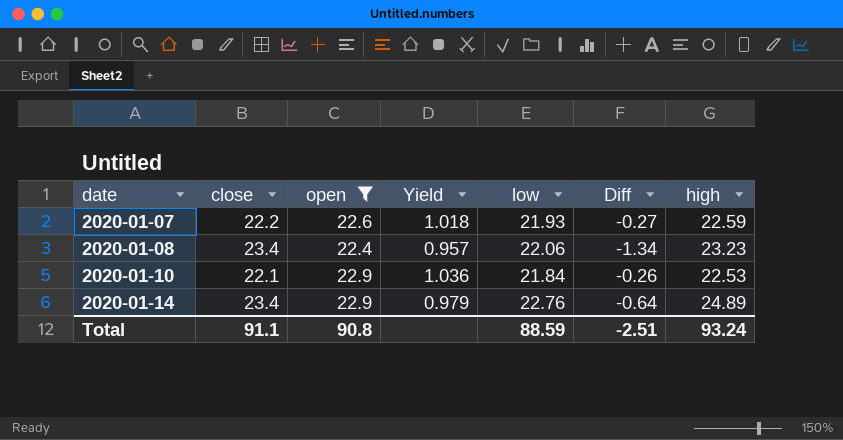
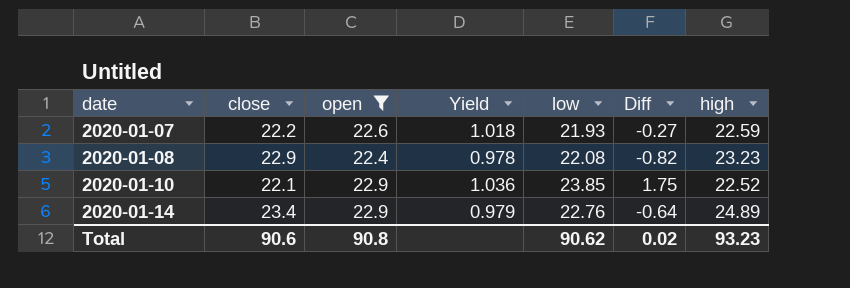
2020-01-08 | close: 23.4 -> 22.9
2020-01-08 | Yield: 0.957 -> 0.978
2020-01-08 | low: 22.06 -> 22.08
2020-01-08 | Diff: -1.34 -> -0.82
2020-01-10 | low: 21.84 -> 23.85
2020-01-10 | Diff: -0.26 -> 1.75
2020-01-10 | high: 22.53 -> 22.52
Total | close: 91.1 -> 90.6
Total | low: 88.59 -> 90.62
Total | Diff: -2.51 -> 0.02
Total | high: 93.24 -> 93.23

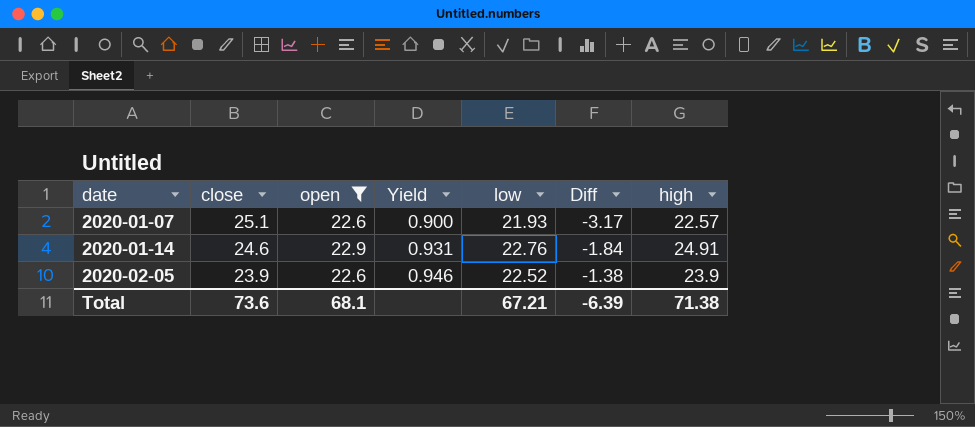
row 2020-01-08: 22.9 | 22.4 | 0.978 | 22.08 | -0.82 | 23.23 -> none
row 2020-01-10: 22.1 | 22.9 | 1.036 | 23.85 | 1.75 | 22.52 -> none
2020-01-07 | close: 22.2 -> 25.1
2020-01-07 | Yield: 1.018 -> 0.900
2020-01-07 | Diff: -0.27 -> -3.17
2020-01-07 | high: 22.59 -> 22.57
2020-01-14 | close: 23.4 -> 24.6
2020-01-14 | Yield: 0.979 -> 0.931
2020-01-14 | Diff: -0.64 -> -1.84
2020-01-14 | high: 24.89 -> 24.91
row 2020-02-05: none -> 23.9 | 22.6 | 0.946 | 22.52 | -1.38 | 23.9
Total | close: 90.6 -> 73.6
Total | open: 90.8 -> 68.1
Total | low: 90.62 -> 67.21
Total | Diff: 0.02 -> -6.39
Total | high: 93.23 -> 71.38

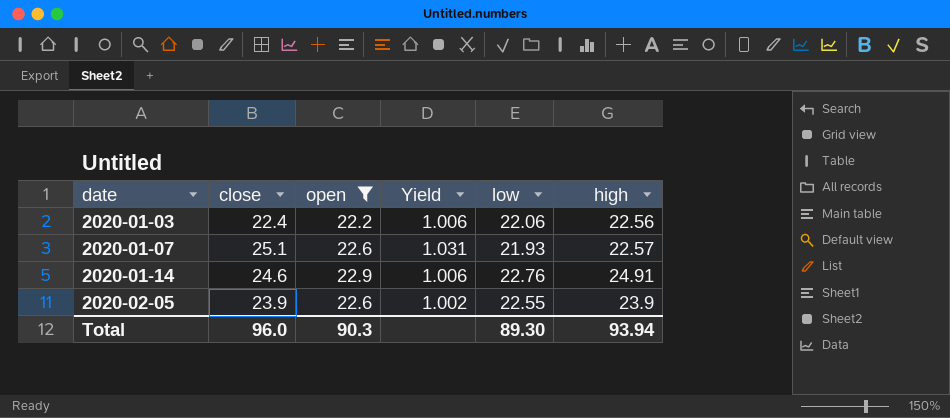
column Diff | formula: [low] - [close] -> none
column Yield | formula: [open] / [close] -> [open] / [low]
row 2020-01-03: none -> 22.4 | 22.2 | 1.006 | 22.06 | 22.56
2020-02-05 | low: 22.52 -> 22.55
Total | close: 73.6 -> 96.0
Total | open: 68.1 -> 90.3
Total | low: 67.21 -> 89.30
Total | high: 71.38 -> 93.94

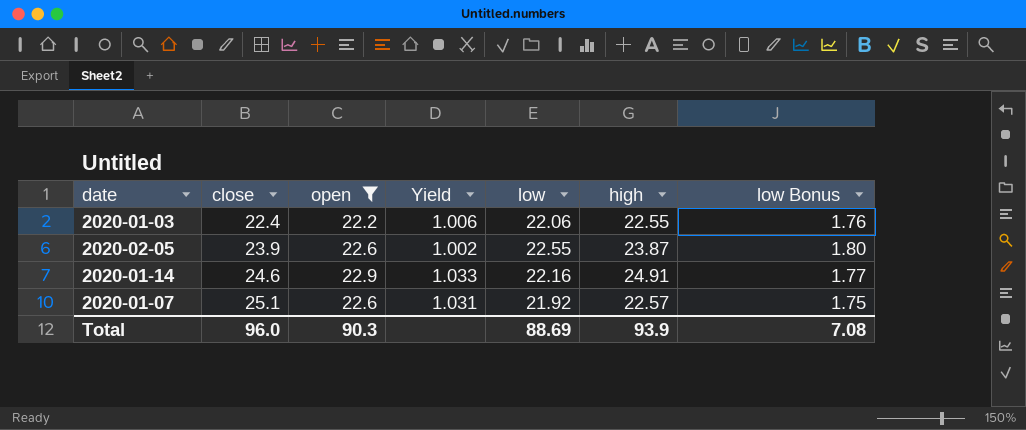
row order: date ascending -> close ascending
column low Bonus | formula: none -> [low] * 0.08
2020-01-03 | high: 22.56 -> 22.55
2020-02-05 | high: 23.9 -> 23.87
2020-01-14 | Yield: 1.006 -> 1.033
2020-01-14 | low: 22.76 -> 22.16
2020-01-07 | low: 21.93 -> 21.92
Total | low: 89.30 -> 88.69
Total | high: 93.94 -> 93.9

